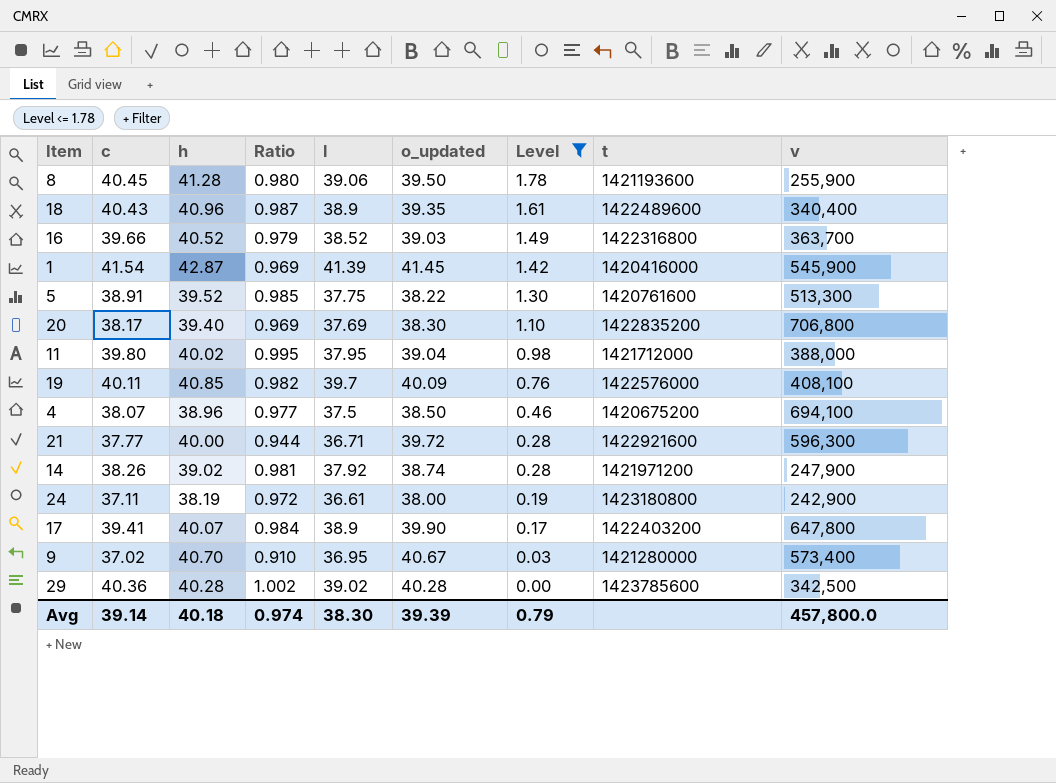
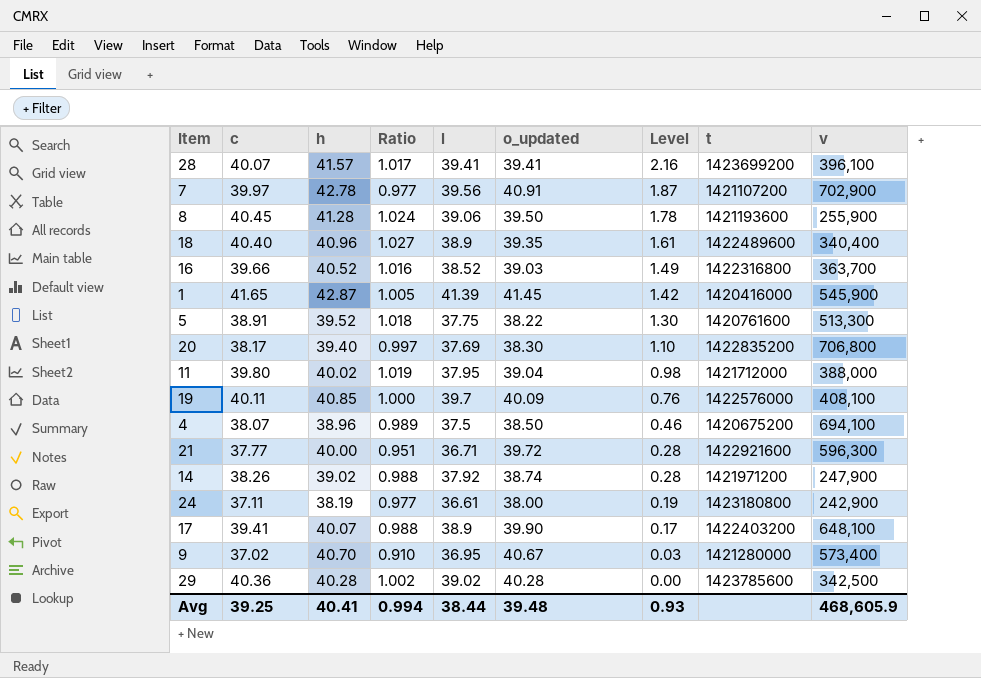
filter: Level <= 1.78 -> none
column Ratio | formula: [c] / [h] -> [c] / [o_updated]
18 | c: 40.43 -> 40.40
1 | c: 41.54 -> 41.65
17 | v: 647,800 -> 648,100
Avg | c: 39.14 -> 39.25
Avg | h: 40.18 -> 40.41
Avg | Ratio: 0.974 -> 0.994
Avg | l: 38.30 -> 38.44
Avg | o_updated: 39.39 -> 39.48
Avg | Level: 0.79 -> 0.93
Avg | v: 457,800.0 -> 468,605.9

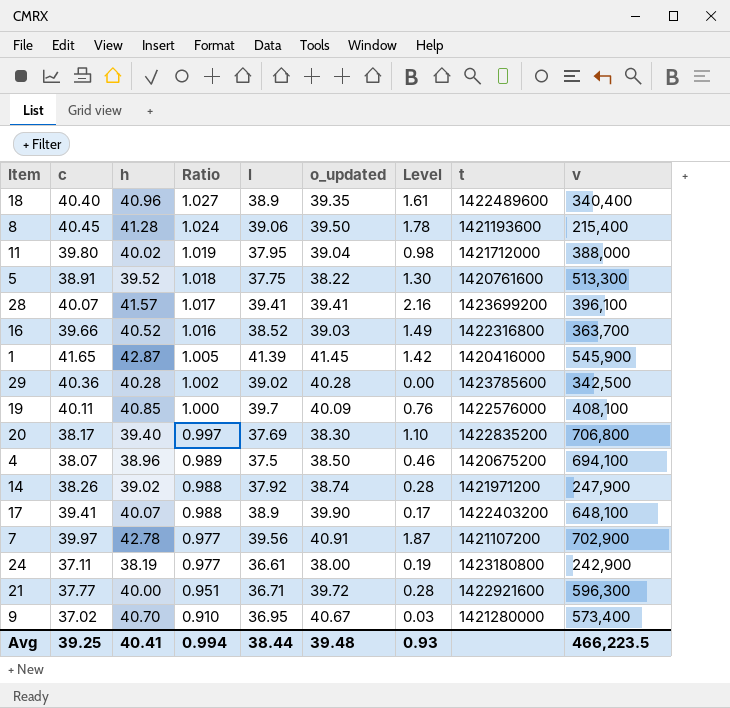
row order: Level descending -> Ratio descending
8 | v: 255,900 -> 215,400
Avg | v: 468,605.9 -> 466,223.5

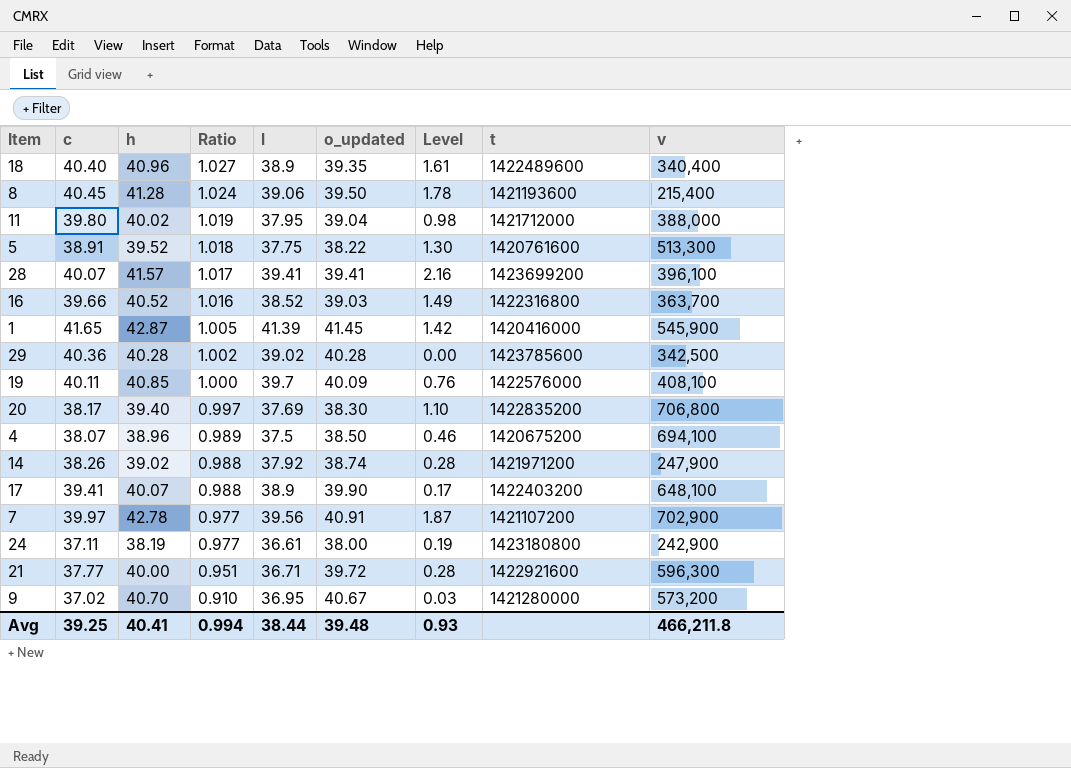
9 | v: 573,400 -> 573,200
Avg | v: 466,223.5 -> 466,211.8

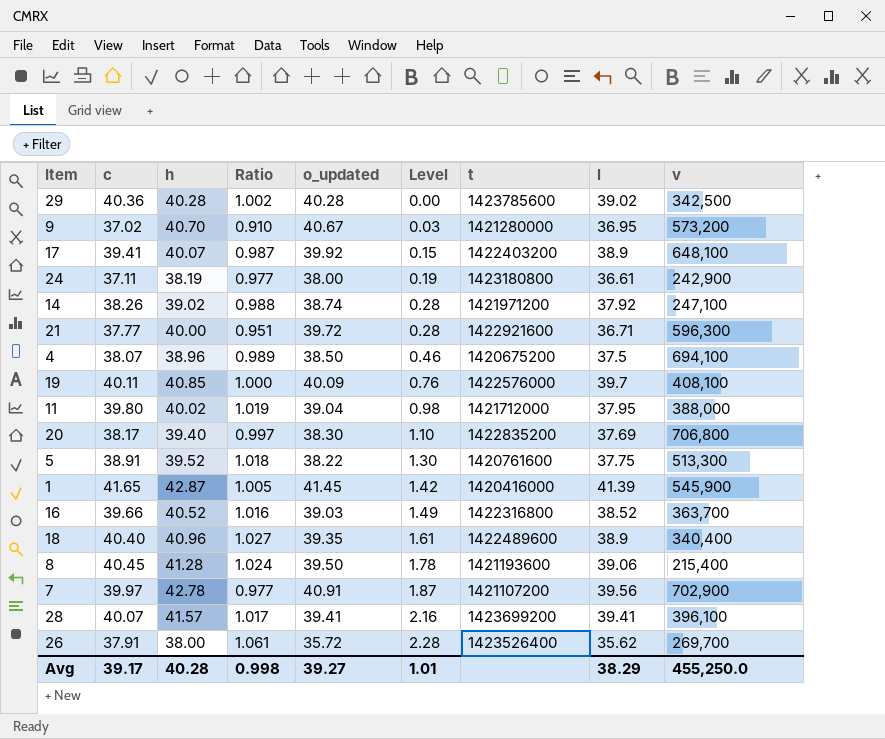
row order: Ratio descending -> Level ascending
column l | position: 5 -> 8
17 | Ratio: 0.988 -> 0.987
17 | o_updated: 39.90 -> 39.92
17 | Level: 0.17 -> 0.15
14 | v: 247,900 -> 247,100
row 26: none -> 37.91 | 38.00 | 1.061 | 35.72 | 2.28 | 1423526400 | 35.62 | 269,700
Avg | c: 39.25 -> 39.17
Avg | h: 40.41 -> 40.28
Avg | Ratio: 0.994 -> 0.998
Avg | o_updated: 39.48 -> 39.27
Avg | Level: 0.93 -> 1.01
Avg | l: 38.44 -> 38.29
Avg | v: 466,211.8 -> 455,250.0

